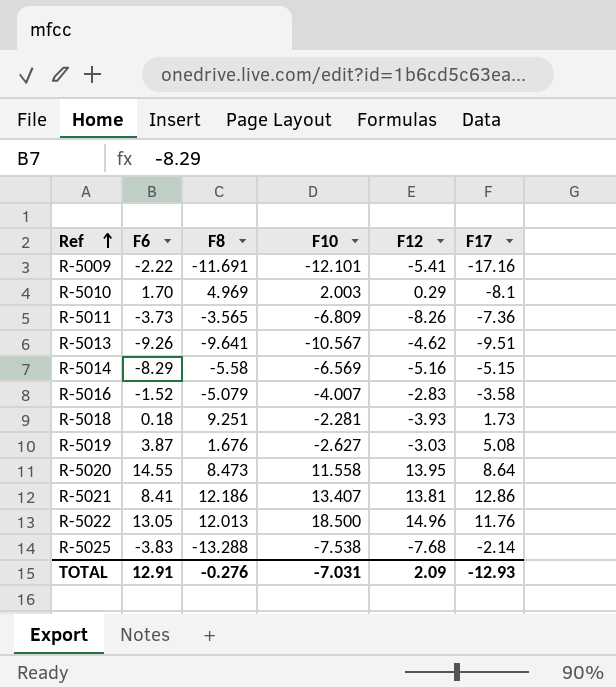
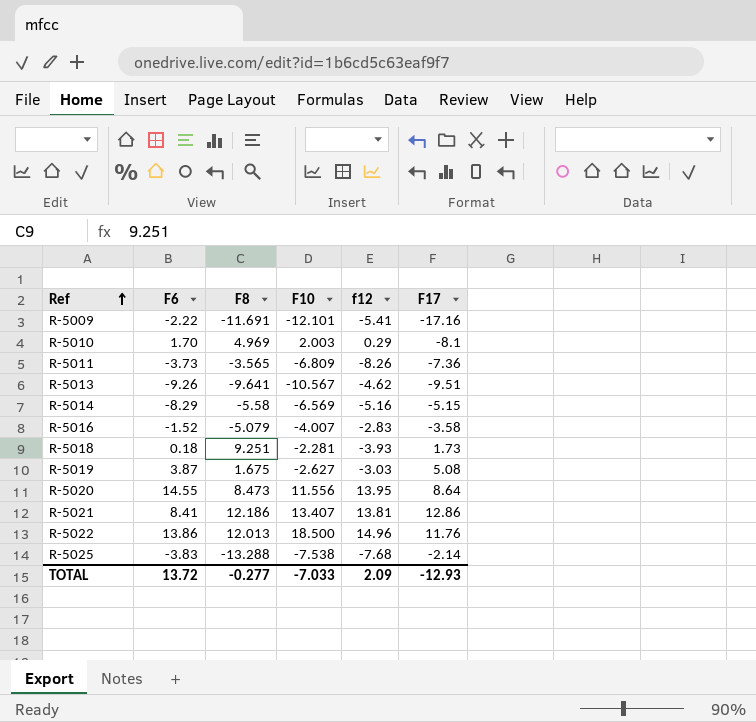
column name: F12 -> f12
R-5019 | F8: 1.676 -> 1.675
R-5020 | F10: 11.558 -> 11.556
R-5022 | F6: 13.05 -> 13.86
TOTAL | F6: 12.91 -> 13.72
TOTAL | F8: -0.276 -> -0.277
TOTAL | F10: -7.031 -> -7.033

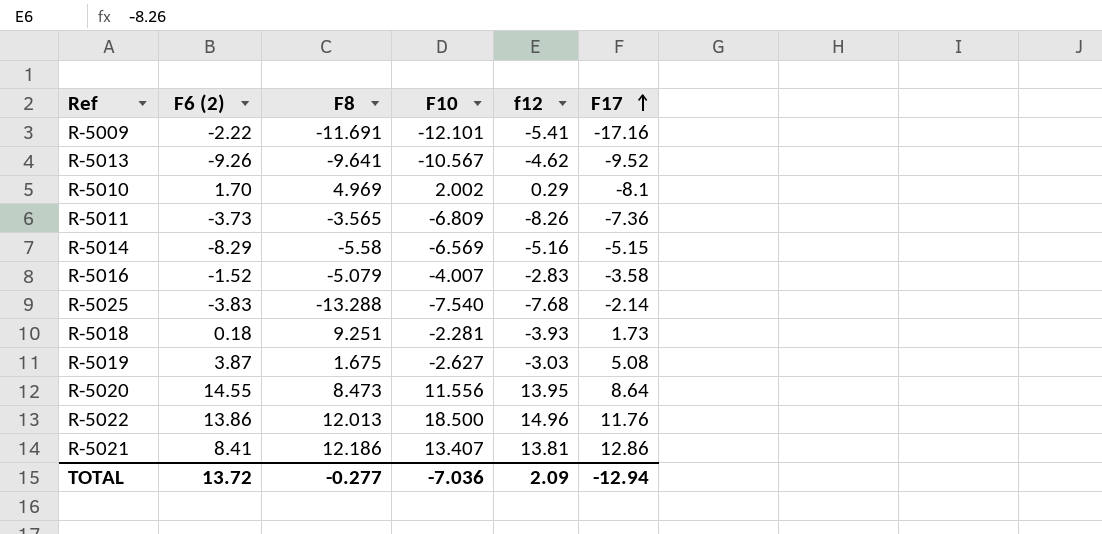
row order: Ref ascending -> F17 ascending
column name: F6 -> F6 (2)
R-5013 | F17: -9.51 -> -9.52
R-5010 | F10: 2.003 -> 2.002
R-5025 | F10: -7.538 -> -7.540
TOTAL | F10: -7.033 -> -7.036
TOTAL | F17: -12.93 -> -12.94

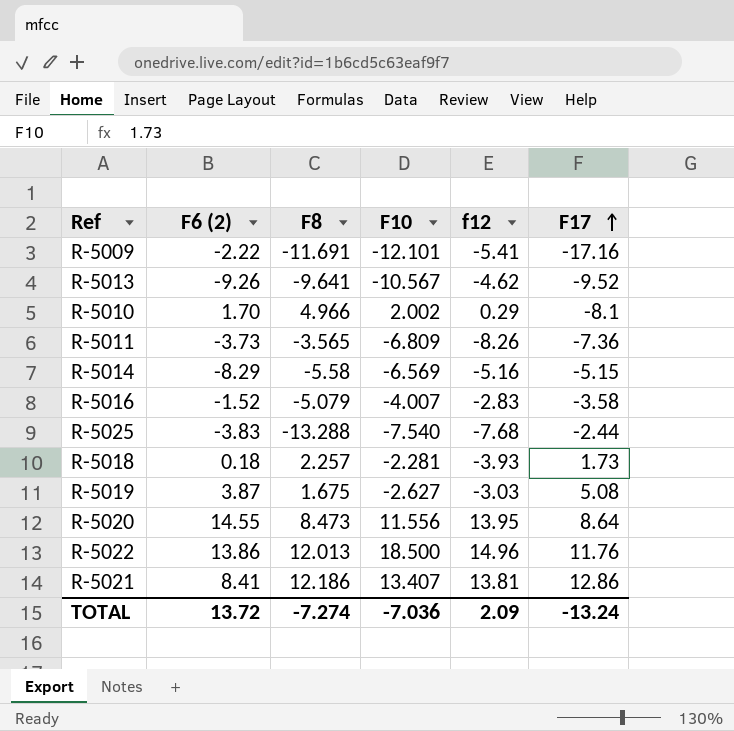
R-5010 | F8: 4.969 -> 4.966
R-5025 | F17: -2.14 -> -2.44
R-5018 | F8: 9.251 -> 2.257
TOTAL | F8: -0.277 -> -7.274
TOTAL | F17: -12.94 -> -13.24

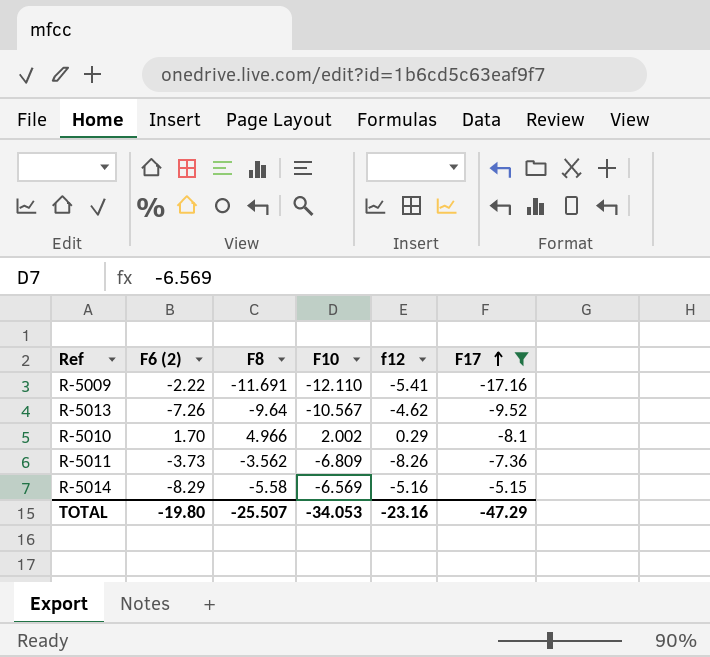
filter: none -> F17 <= -5.15
R-5009 | F10: -12.101 -> -12.110
R-5013 | F6 (2): -9.26 -> -7.26
R-5013 | F8: -9.641 -> -9.64
R-5011 | F8: -3.565 -> -3.562
TOTAL | F6 (2): 13.72 -> -19.80
TOTAL | F8: -7.274 -> -25.507
TOTAL | F10: -7.036 -> -34.053
TOTAL | f12: 2.09 -> -23.16
TOTAL | F17: -13.24 -> -47.29

